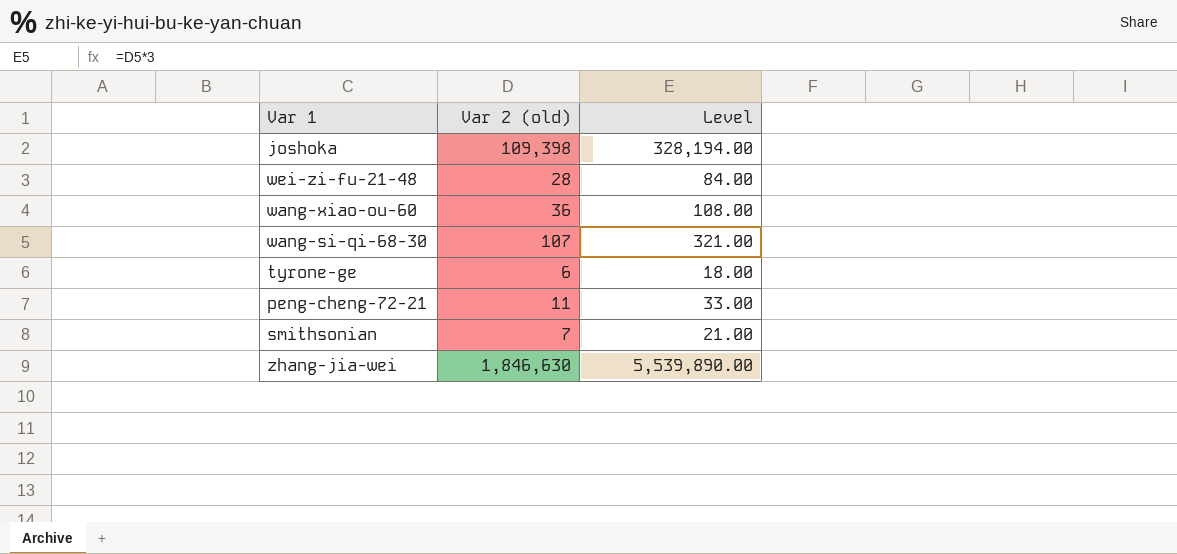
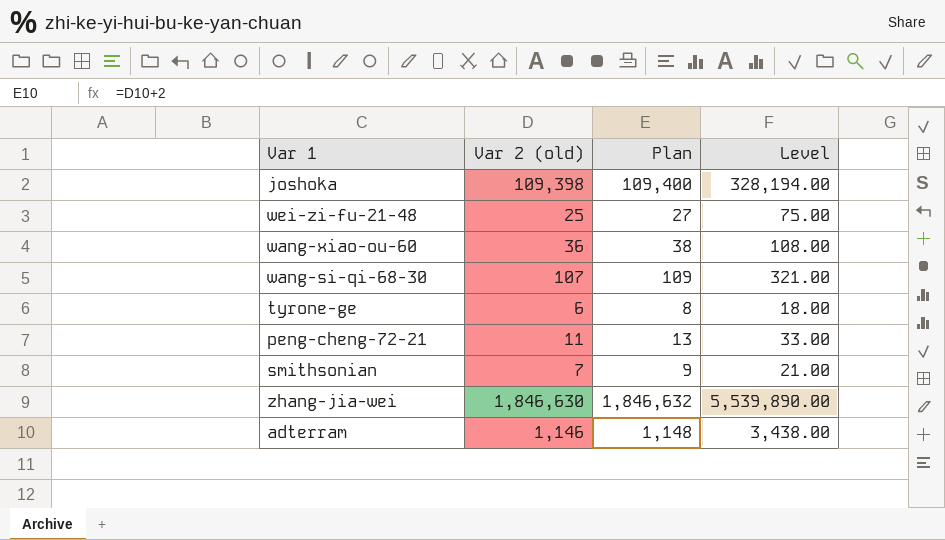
column Plan | formula: none -> [Var 2 (old)] + 2
wei-zi-fu-21-48 | Var 2 (old): 28 -> 25
wei-zi-fu-21-48 | Level: 84.00 -> 75.00
row adterram: none -> 1,146 | 1,148 | 3,438.00

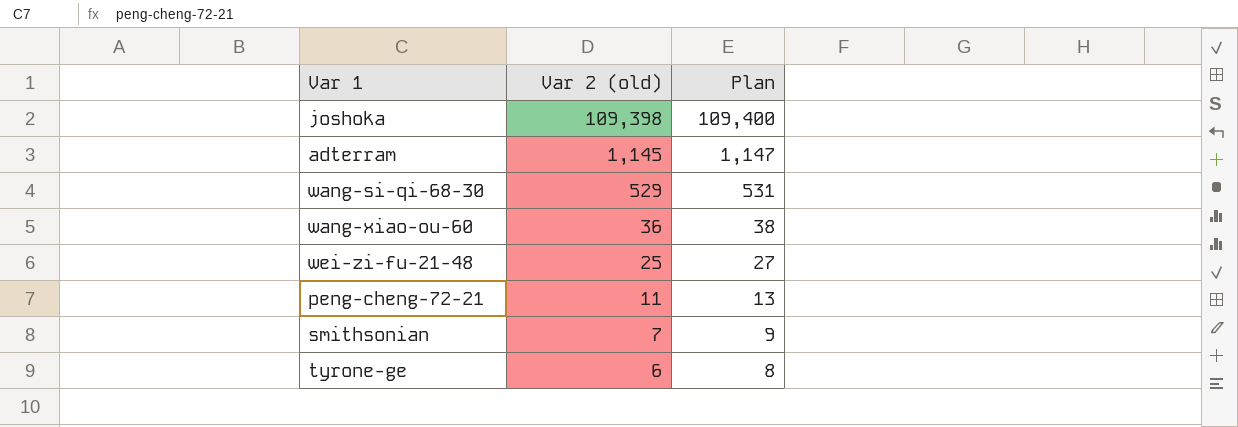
row order: none -> Var 2 (old) descending
column Level | formula: [Var 2 (old)] * 3 -> none
row zhang-jia-wei: 1,846,630 | 1,846,632 | 5,539,890.00 -> none
adterram | Var 2 (old): 1,146 -> 1,145
adterram | Plan: 1,148 -> 1,147
wang-si-qi-68-30 | Var 2 (old): 107 -> 529
wang-si-qi-68-30 | Plan: 109 -> 531

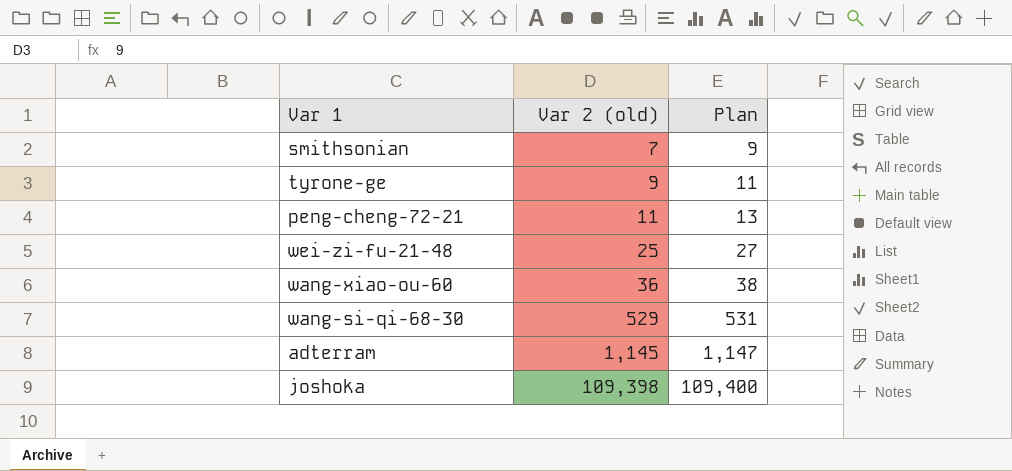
row order: Var 2 (old) descending -> Var 2 (old) ascending
tyrone-ge | Var 2 (old): 6 -> 9
tyrone-ge | Plan: 8 -> 11

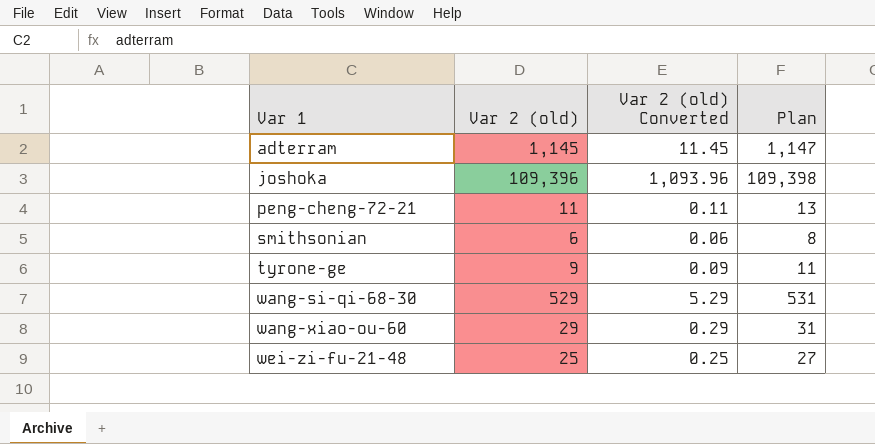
row order: Var 2 (old) ascending -> Var 1 ascending
column Var 2 (old) Converted | formula: none -> [Var 2 (old)] * 0.01
joshoka | Var 2 (old): 109,398 -> 109,396
joshoka | Plan: 109,400 -> 109,398
smithsonian | Var 2 (old): 7 -> 6
smithsonian | Plan: 9 -> 8
wang-xiao-ou-60 | Var 2 (old): 36 -> 29
wang-xiao-ou-60 | Plan: 38 -> 31

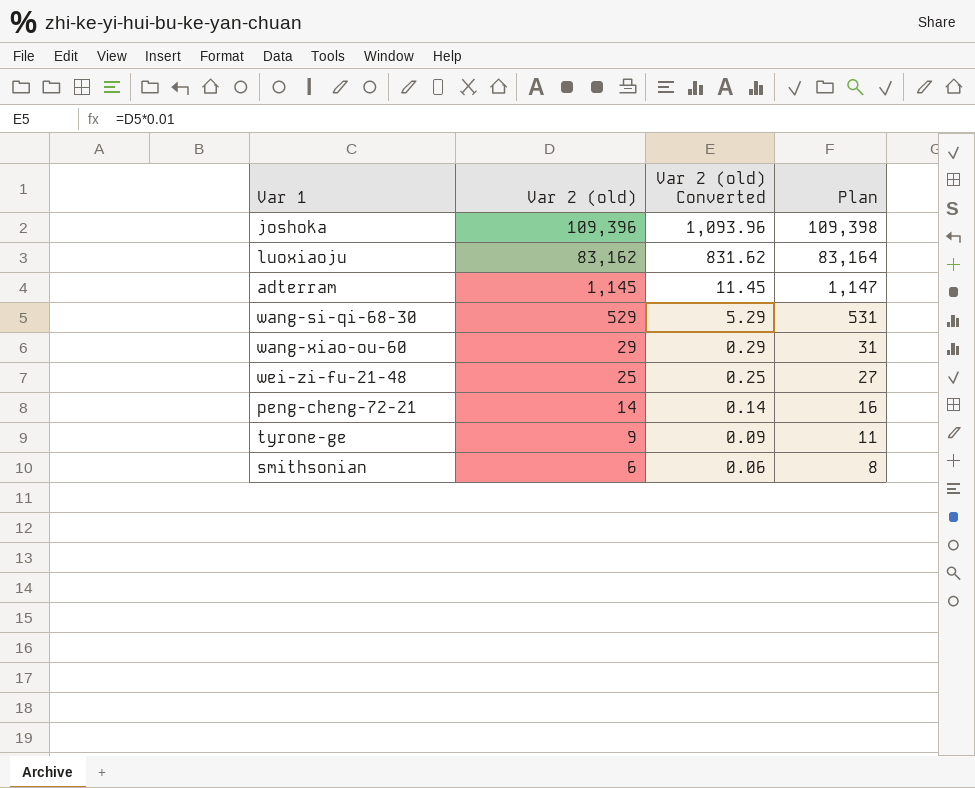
row order: Var 1 ascending -> Var 2 (old) descending
row luoxiaoju: none -> 83,162 | 831.62 | 83,164
peng-cheng-72-21 | Var 2 (old): 11 -> 14
peng-cheng-72-21 | Var 2 (old) Converted: 0.11 -> 0.14
peng-cheng-72-21 | Plan: 13 -> 16

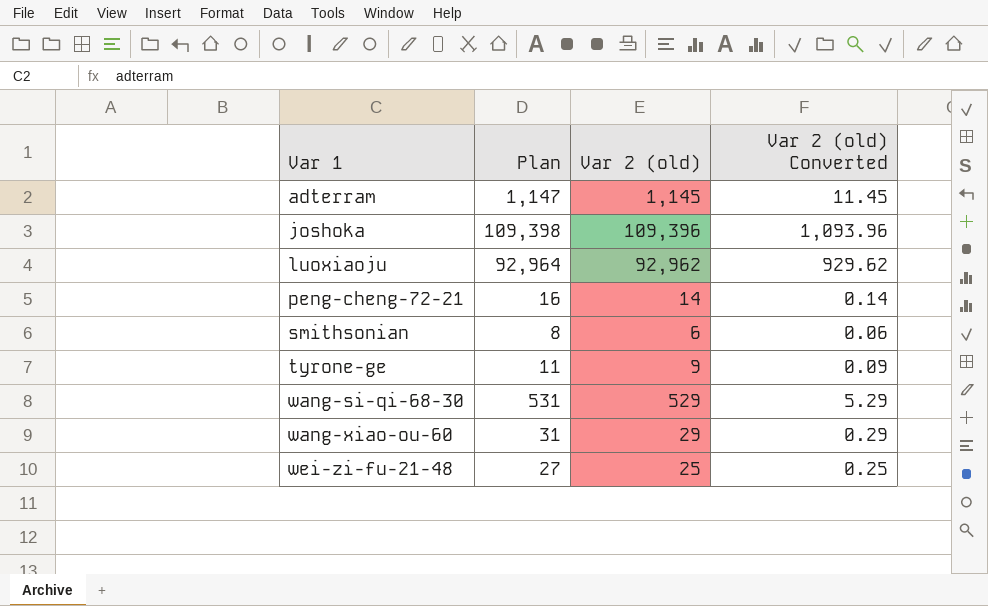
row order: Var 2 (old) descending -> Var 1 ascending
column Plan | position: 4 -> 2
luoxiaoju | Plan: 83,164 -> 92,964
luoxiaoju | Var 2 (old): 83,162 -> 92,962
luoxiaoju | Var 2 (old) Converted: 831.62 -> 929.62

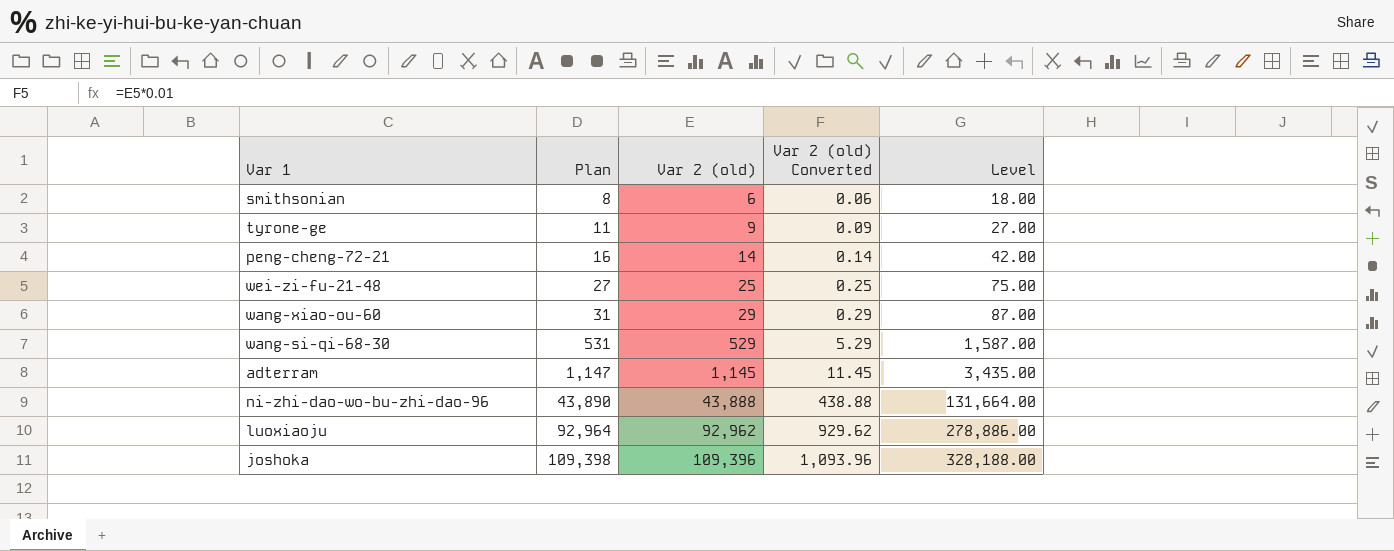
row order: Var 1 ascending -> Plan ascending
column Level | formula: none -> [Var 2 (old)] * 3
row ni-zhi-dao-wo-bu-zhi-dao-96: none -> 43,890 | 43,888 | 438.88 | 131,664.00

